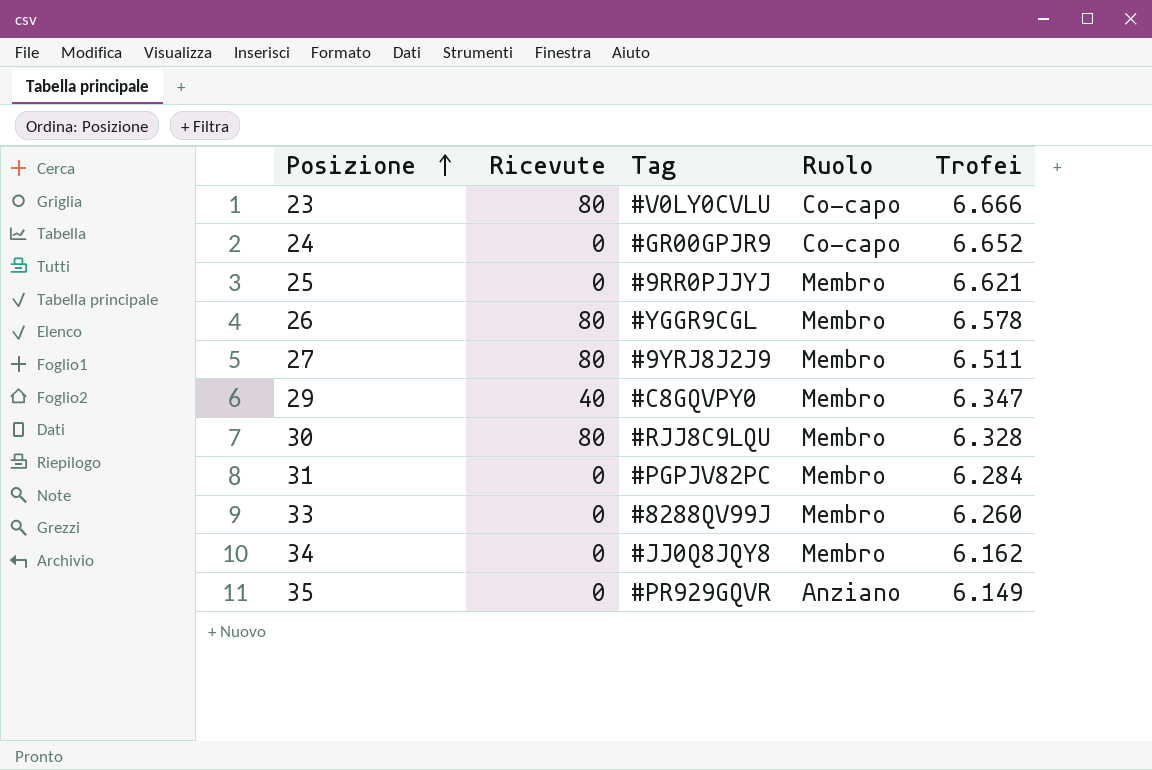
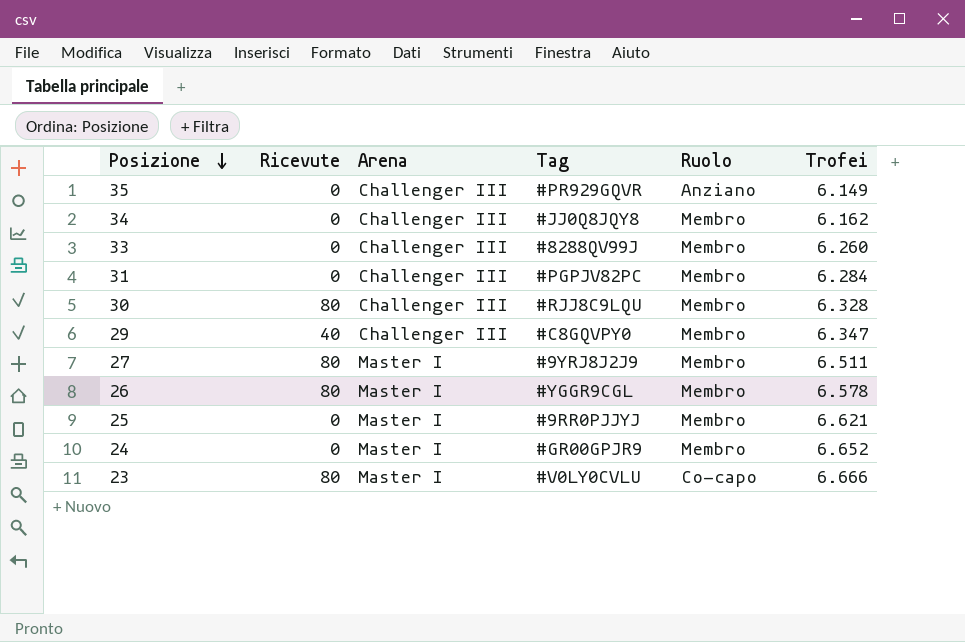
row order: Posizione ascending -> Posizione descending
column Arena | position: none -> 3
24 | Ruolo: Co-capo -> Membro

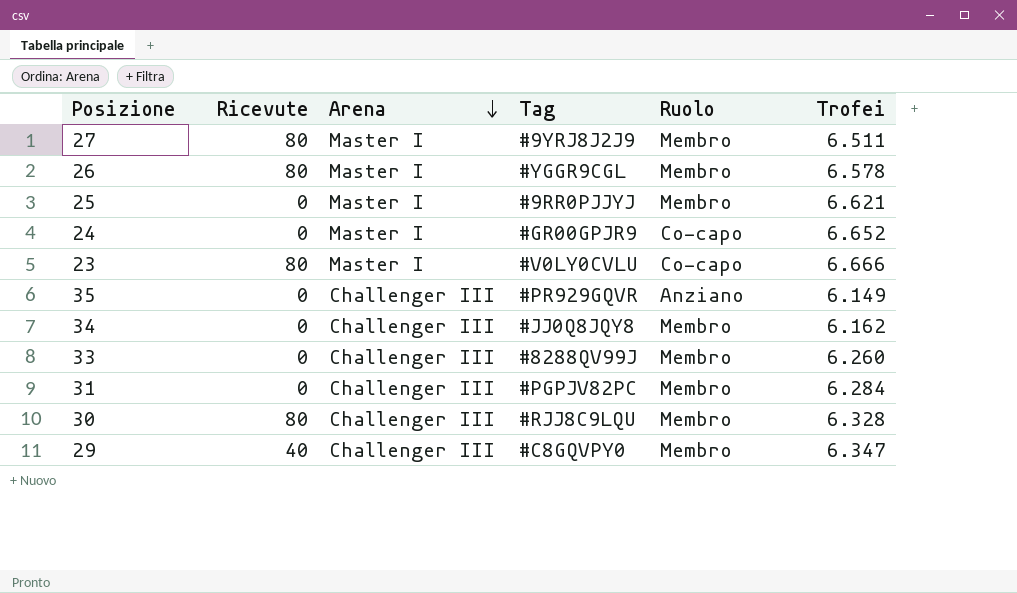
row order: Posizione descending -> Arena descending
24 | Ruolo: Membro -> Co-capo

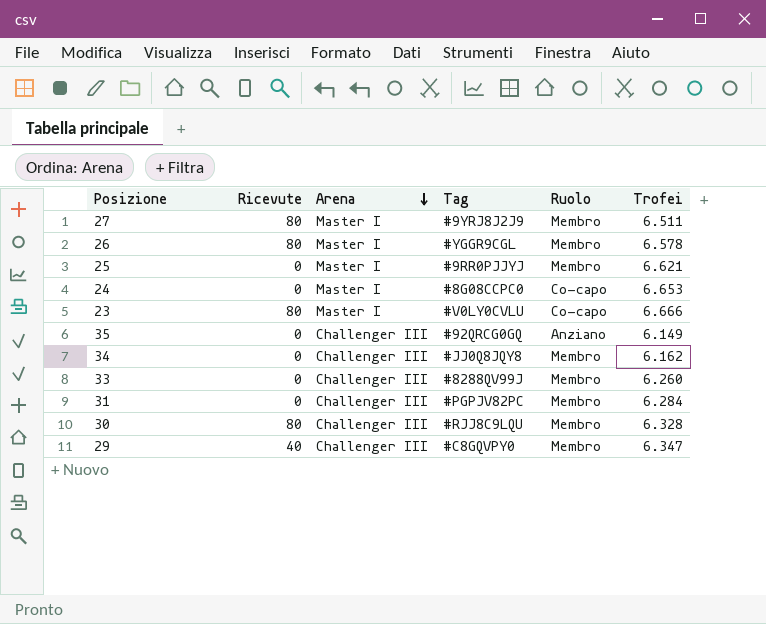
24 | Tag: #GR00GPJR9 -> #8G08CCPC0
24 | Trofei: 6.652 -> 6.653
35 | Tag: #PR929GQVR -> #92QRCG0GQ

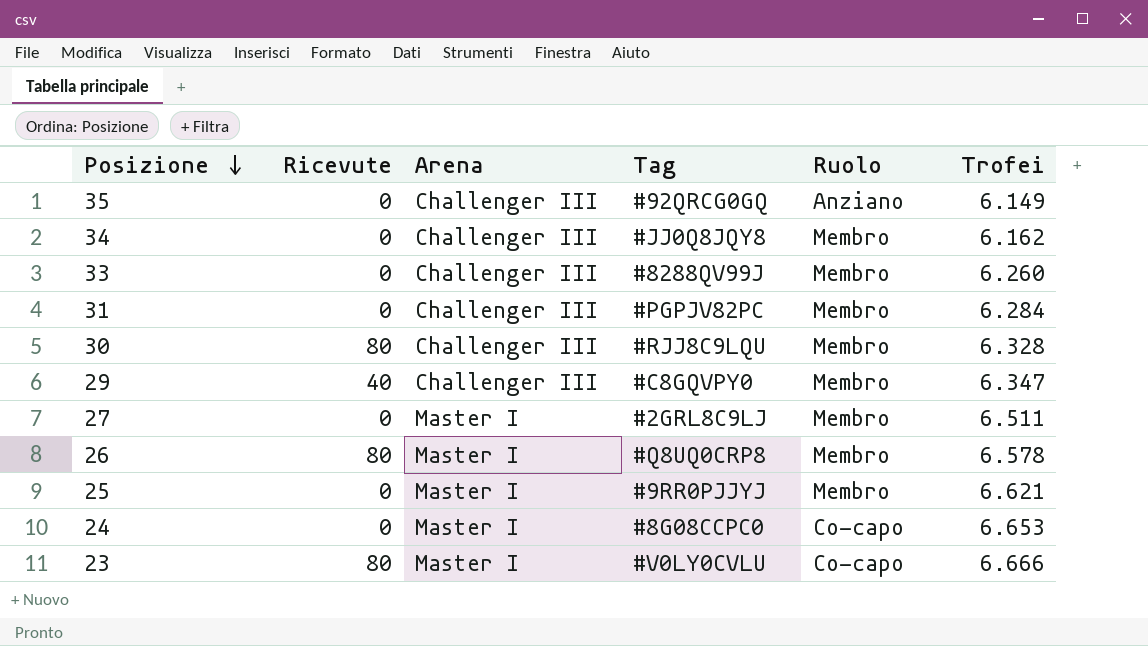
row order: Arena descending -> Posizione descending
27 | Ricevute: 80 -> 0
27 | Tag: #9YRJ8J2J9 -> #2GRL8C9LJ
26 | Tag: #YGGR9CGL -> #Q8UQ0CRP8

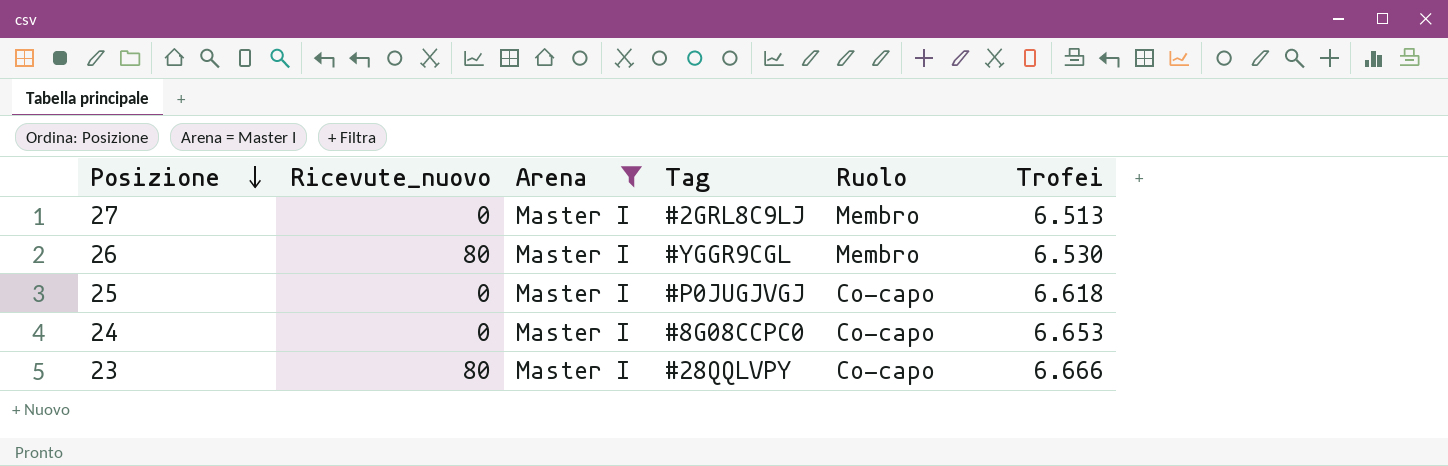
filter: none -> Arena = Master I
column name: Ricevute -> Ricevute_nuovo
27 | Trofei: 6.511 -> 6.513
26 | Tag: #Q8UQ0CRP8 -> #YGGR9CGL
26 | Trofei: 6.578 -> 6.530
25 | Tag: #9RR0PJJYJ -> #P0JUGJVGJ
25 | Ruolo: Membro -> Co-capo
25 | Trofei: 6.621 -> 6.618
23 | Tag: #V0LY0CVLU -> #28QQLVPY

